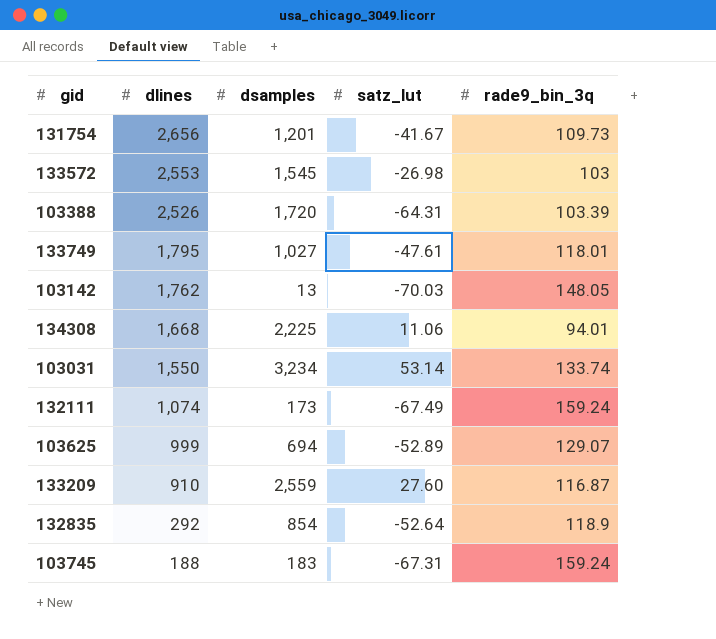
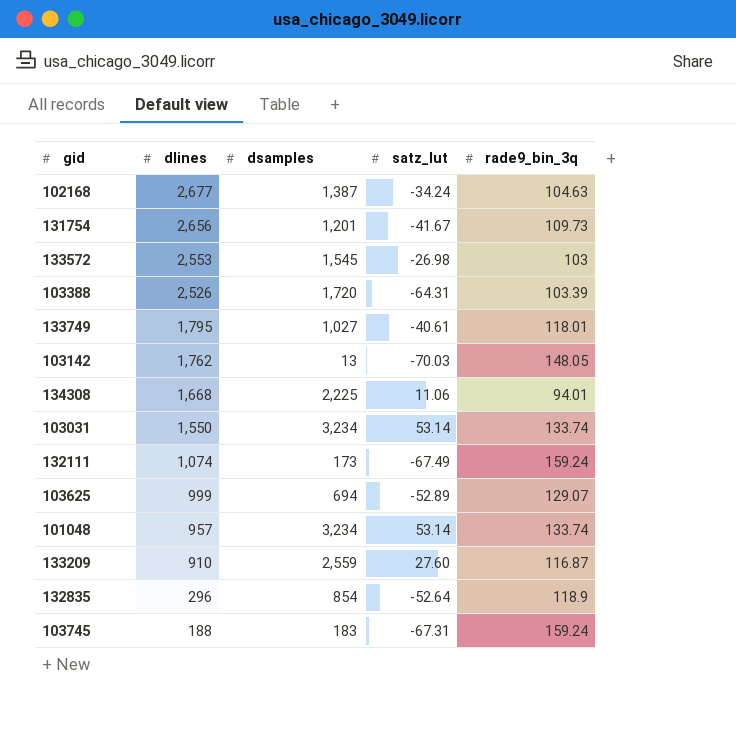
row 102168: none -> 2,677 | 1,387 | -34.24 | 104.63
133749 | satz_lut: -47.61 -> -40.61
row 101048: none -> 957 | 3,234 | 53.14 | 133.74
132835 | dlines: 292 -> 296

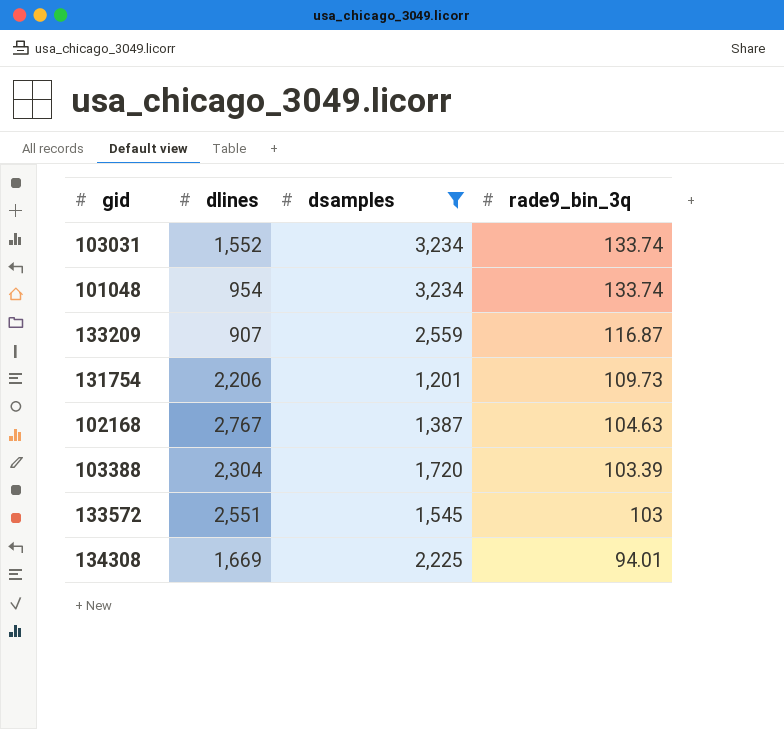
filter: none -> dsamples >= 1,201
row order: dlines descending -> rade9_bin_3q descending
column satz_lut | position: 4 -> none
103031 | dlines: 1,550 -> 1,552
101048 | dlines: 957 -> 954
133209 | dlines: 910 -> 907
131754 | dlines: 2,656 -> 2,206
102168 | dlines: 2,677 -> 2,767
103388 | dlines: 2,526 -> 2,304
133572 | dlines: 2,553 -> 2,551
134308 | dlines: 1,668 -> 1,669

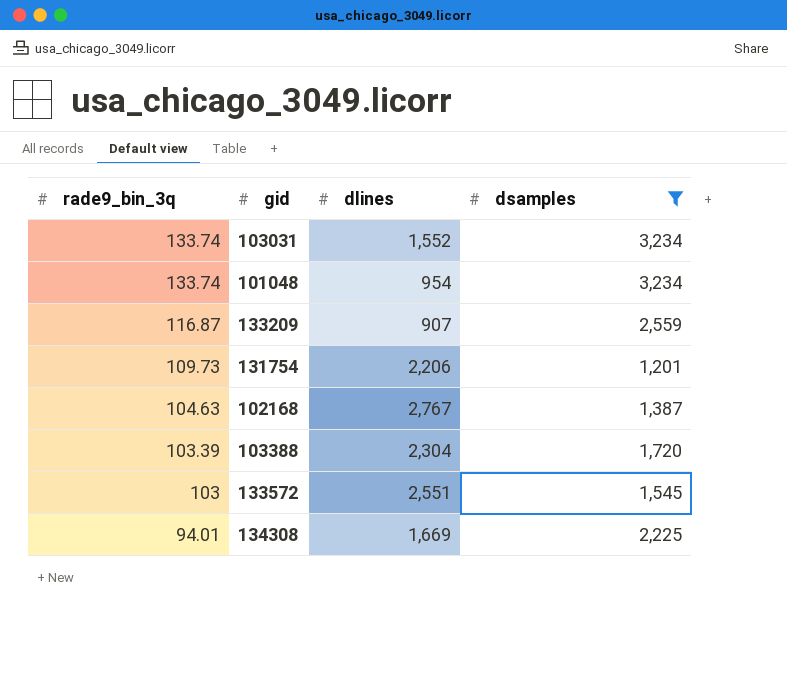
column rade9_bin_3q | position: 4 -> 1

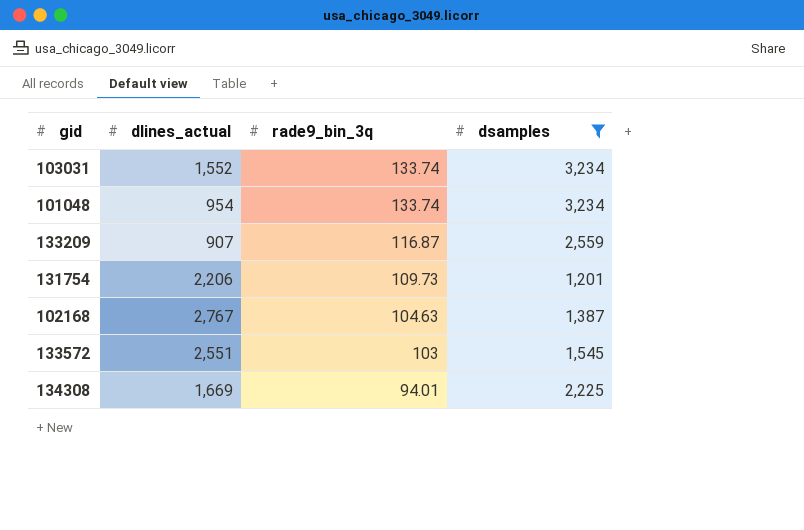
column name: dlines -> dlines_actual
column rade9_bin_3q | position: 1 -> 3
row 103388: 103.39 | 2,304 | 1,720 -> none

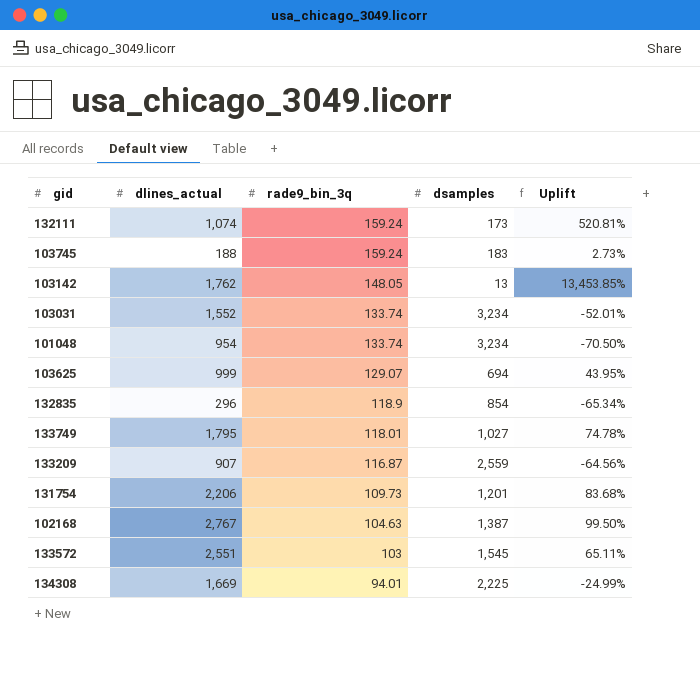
filter: dsamples >= 1,201 -> none
column Uplift | formula: none -> ([dlines_actual] - [dsamples]) / [dsamples]

